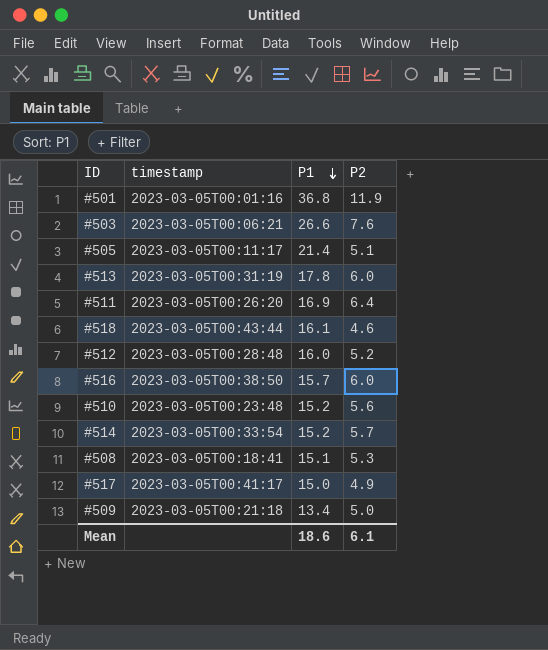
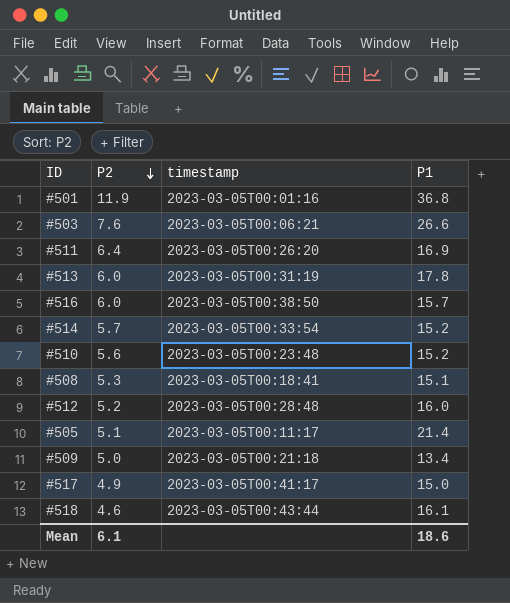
row order: P1 descending -> P2 descending
column P2 | position: 4 -> 2

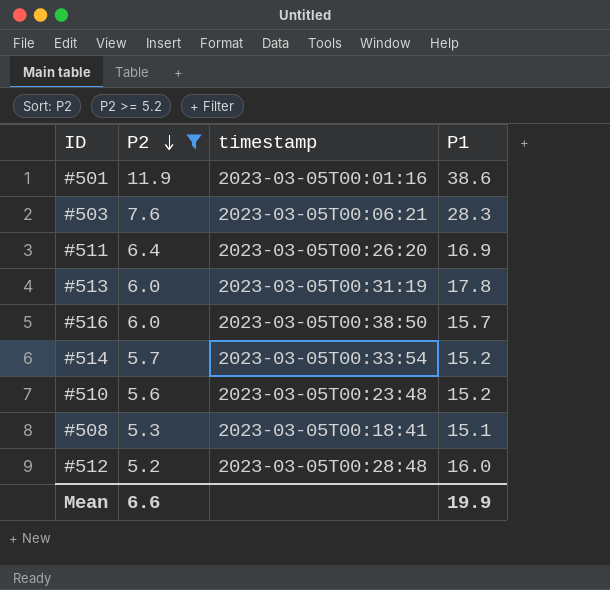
filter: none -> P2 >= 5.2
#501 | P1: 36.8 -> 38.6
#503 | P1: 26.6 -> 28.3
Mean | P2: 6.1 -> 6.6
Mean | P1: 18.6 -> 19.9

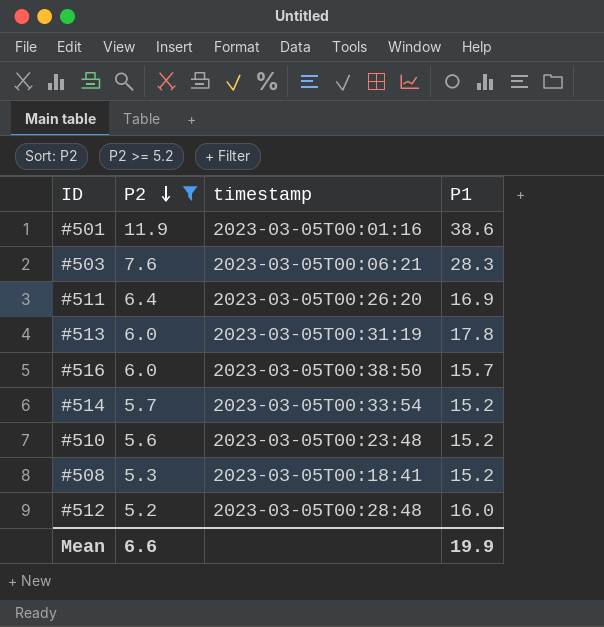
#508 | P1: 15.1 -> 15.2

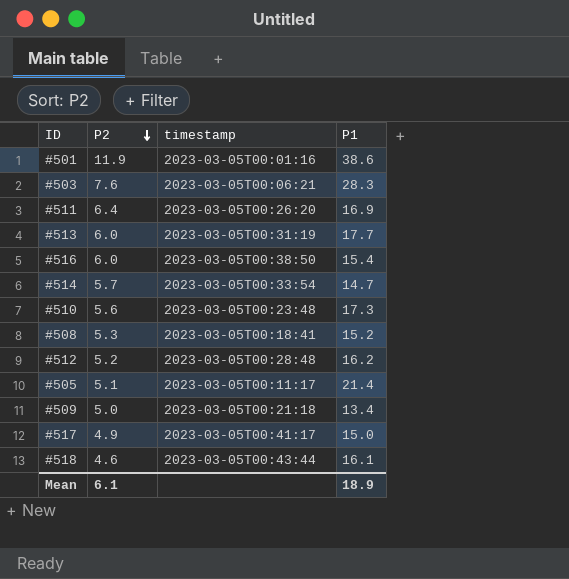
filter: P2 >= 5.2 -> none
#513 | P1: 17.8 -> 17.7
#516 | P1: 15.7 -> 15.4
#514 | P1: 15.2 -> 14.7
#510 | P1: 15.2 -> 17.3
#512 | P1: 16.0 -> 16.2
Mean | P2: 6.6 -> 6.1
Mean | P1: 19.9 -> 18.9

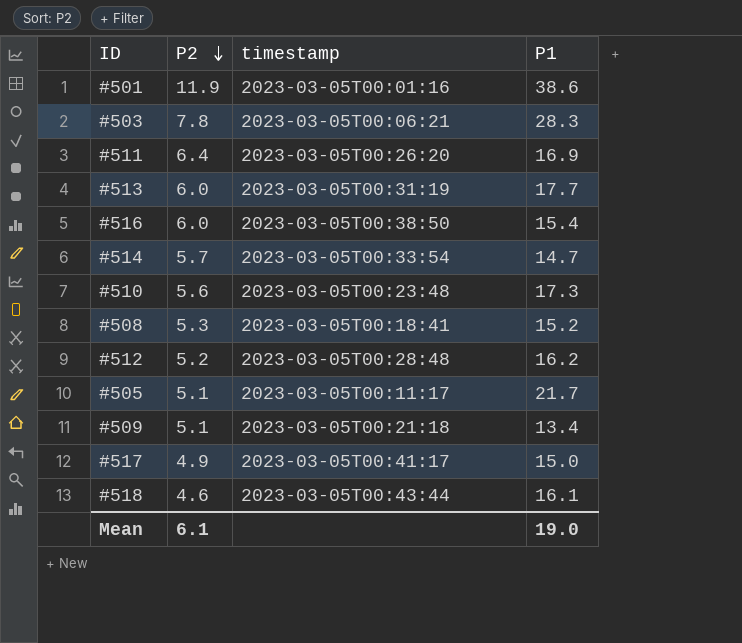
#503 | P2: 7.6 -> 7.8
#505 | P1: 21.4 -> 21.7
#509 | P2: 5.0 -> 5.1
Mean | P1: 18.9 -> 19.0

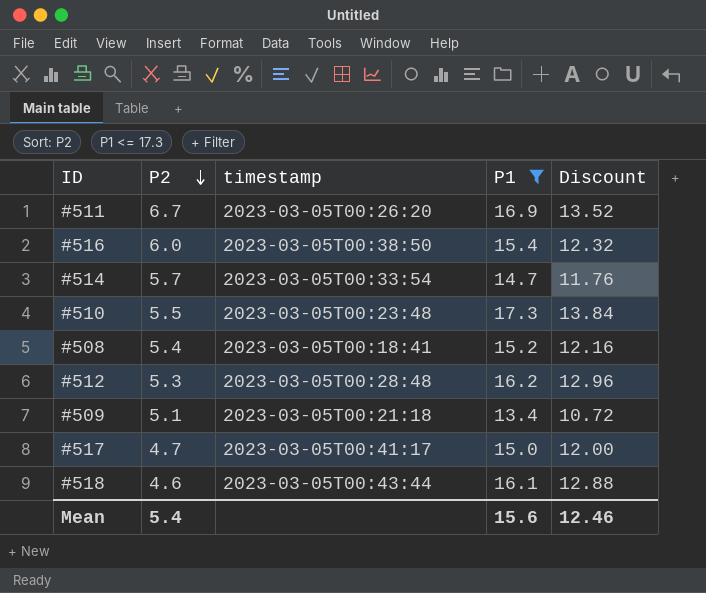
filter: none -> P1 <= 17.3
column Discount | formula: none -> [P1] * 0.8
#511 | P2: 6.4 -> 6.7
#510 | P2: 5.6 -> 5.5
#508 | P2: 5.3 -> 5.4
#512 | P2: 5.2 -> 5.3
#517 | P2: 4.9 -> 4.7
Mean | P2: 6.1 -> 5.4
Mean | P1: 19.0 -> 15.6

